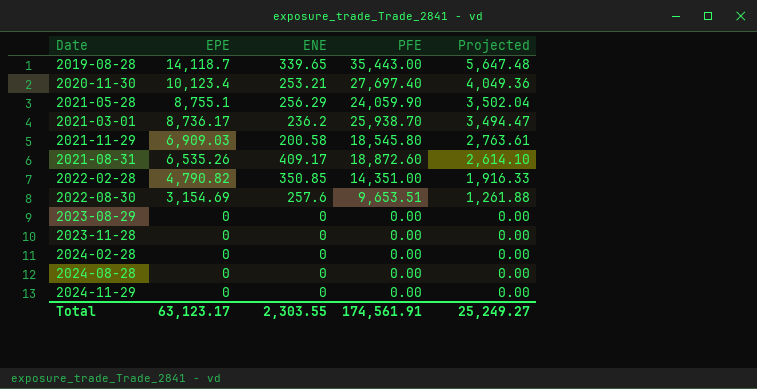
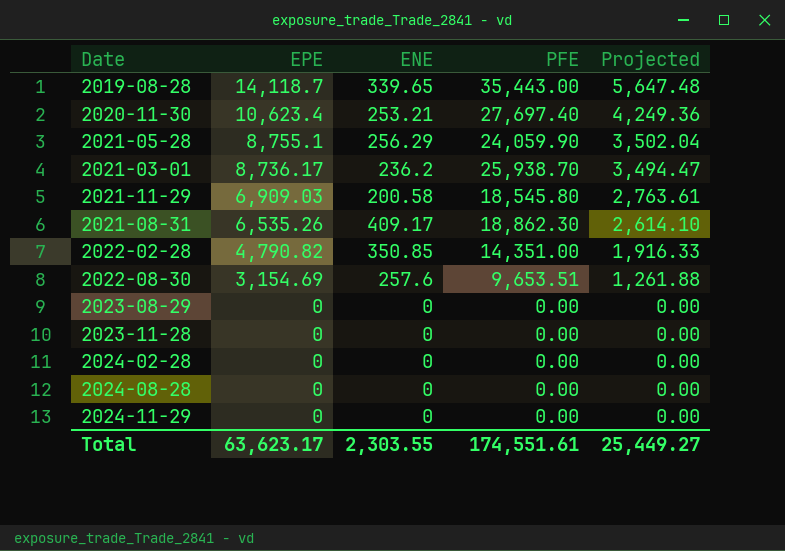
2020-11-30 | EPE: 10,123.4 -> 10,623.4
2020-11-30 | Projected: 4,049.36 -> 4,249.36
2021-08-31 | PFE: 18,872.60 -> 18,862.30
Total | EPE: 63,123.17 -> 63,623.17
Total | PFE: 174,561.91 -> 174,551.61
Total | Projected: 25,249.27 -> 25,449.27

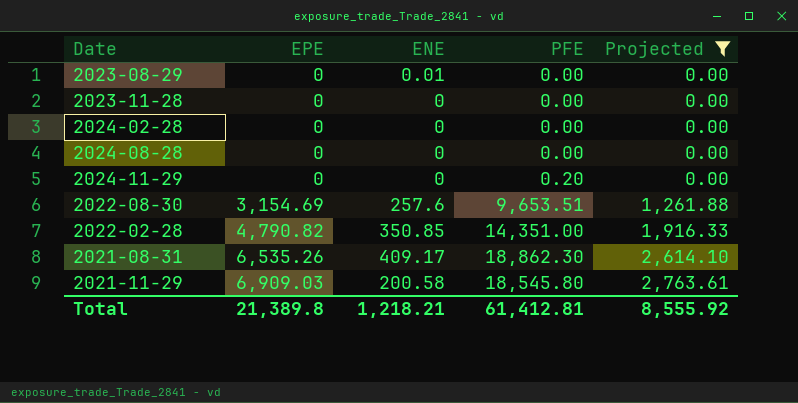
filter: none -> Projected <= 2,763.61
row order: EPE descending -> EPE ascending
2023-08-29 | ENE: 0 -> 0.01
2024-11-29 | PFE: 0.00 -> 0.20
Total | EPE: 63,623.17 -> 21,389.8
Total | ENE: 2,303.55 -> 1,218.21
Total | PFE: 174,551.61 -> 61,412.81
Total | Projected: 25,449.27 -> 8,555.92

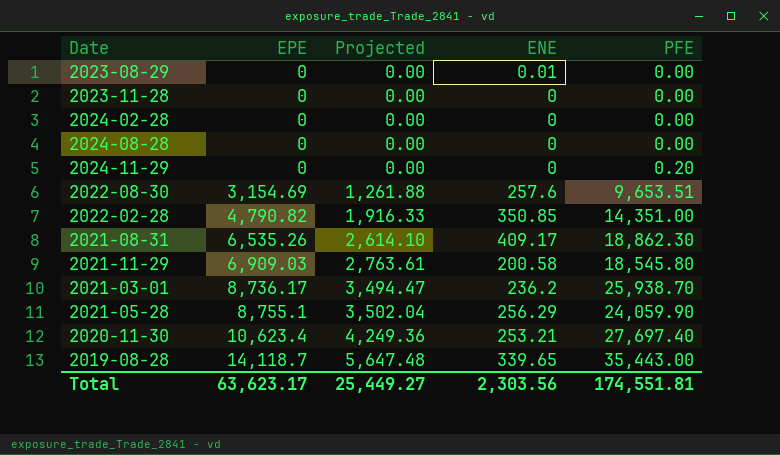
filter: Projected <= 2,763.61 -> none
column Projected | position: 5 -> 3
Total | EPE: 21,389.8 -> 63,623.17
Total | Projected: 8,555.92 -> 25,449.27
Total | ENE: 1,218.21 -> 2,303.56
Total | PFE: 61,412.81 -> 174,551.81

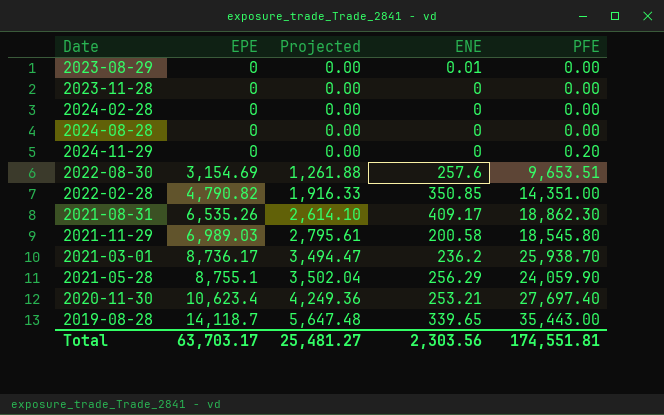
2021-11-29 | EPE: 6,909.03 -> 6,989.03
2021-11-29 | Projected: 2,763.61 -> 2,795.61
Total | EPE: 63,623.17 -> 63,703.17
Total | Projected: 25,449.27 -> 25,481.27

